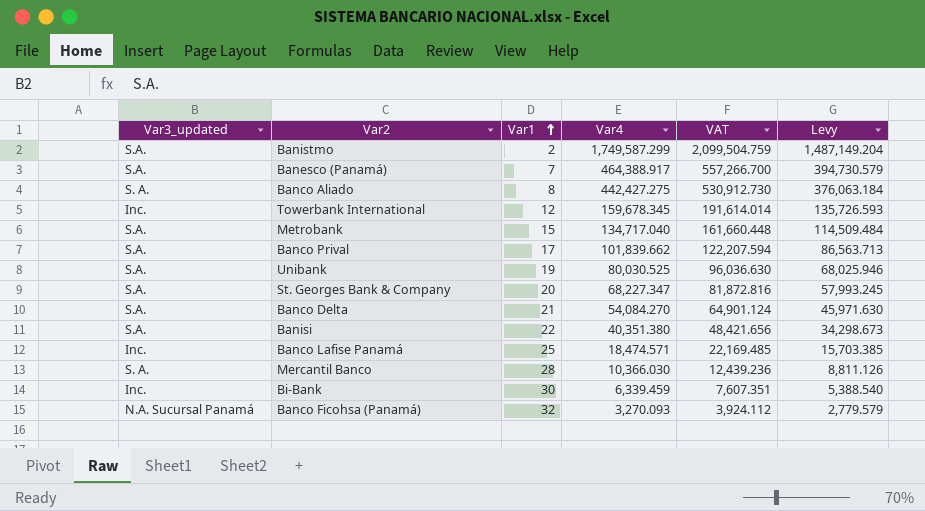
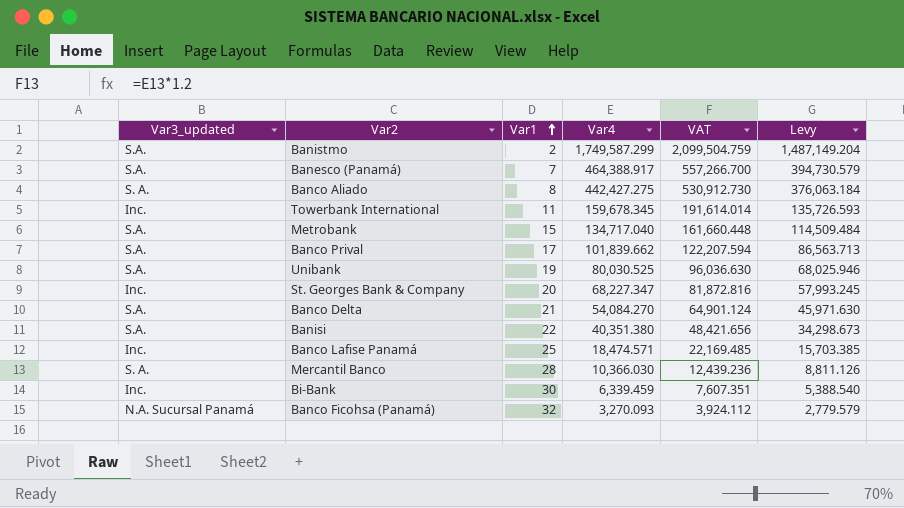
Towerbank International | Var1: 12 -> 11
St. Georges Bank & Company | Var3_updated: S.A. -> Inc.

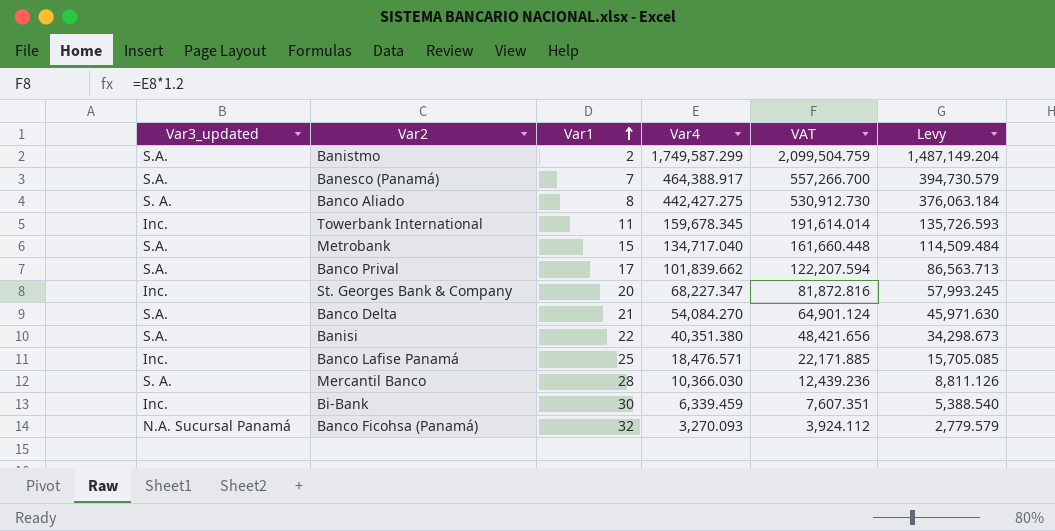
row Unibank: S.A. | 19 | 80,030.525 | 96,036.630 | 68,025.946 -> none
Banco Lafise Panamá | Var4: 18,474.571 -> 18,476.571
Banco Lafise Panamá | VAT: 22,169.485 -> 22,171.885
Banco Lafise Panamá | Levy: 15,703.385 -> 15,705.085

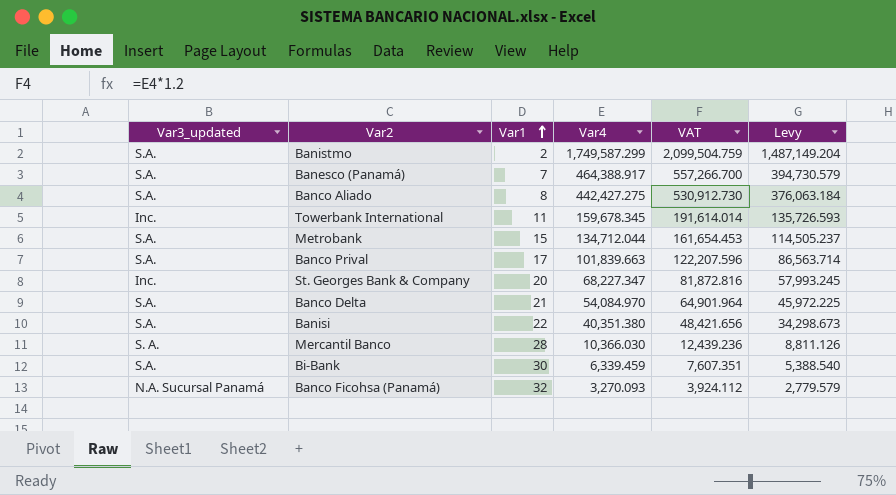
row Banco Lafise Panamá: Inc. | 25 | 18,476.571 | 22,171.885 | 15,705.085 -> none
Banco Aliado | Var3_updated: S. A. -> S.A.
Metrobank | Var4: 134,717.040 -> 134,712.044
Metrobank | VAT: 161,660.448 -> 161,654.453
Metrobank | Levy: 114,509.484 -> 114,505.237
Banco Prival | Var4: 101,839.662 -> 101,839.663
Banco Prival | VAT: 122,207.594 -> 122,207.596
Banco Prival | Levy: 86,563.713 -> 86,563.714
Banco Delta | Var4: 54,084.270 -> 54,084.970
Banco Delta | VAT: 64,901.124 -> 64,901.964
Banco Delta | Levy: 45,971.630 -> 45,972.225
Bi-Bank | Var3_updated: Inc. -> S.A.

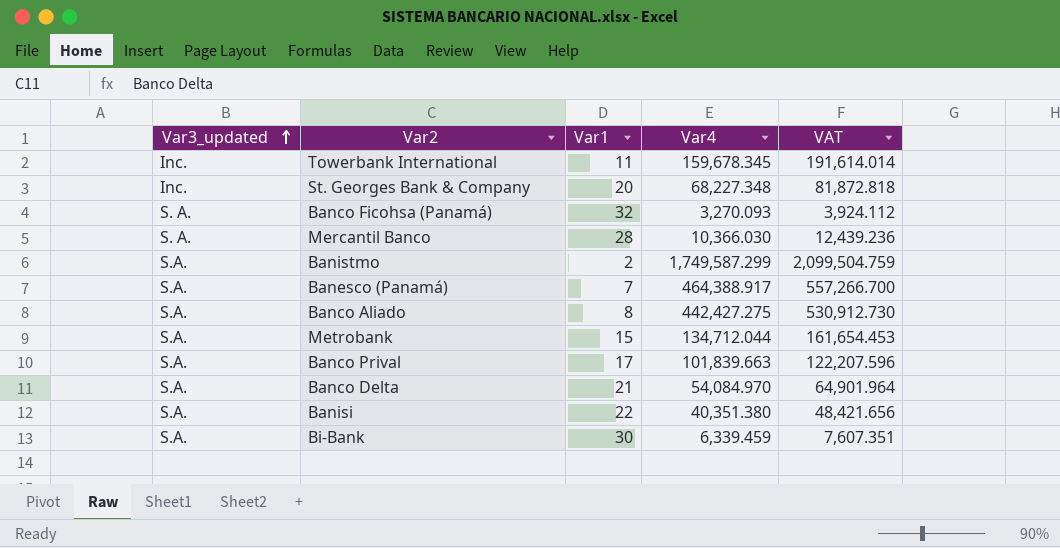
row order: Var1 ascending -> Var3_updated ascending
column Levy | formula: [Var4] * 0.85 -> none
St. Georges Bank & Company | Var4: 68,227.347 -> 68,227.348
St. Georges Bank & Company | VAT: 81,872.816 -> 81,872.818
Banco Ficohsa (Panamá) | Var3_updated: N.A. Sucursal Panamá -> S. A.

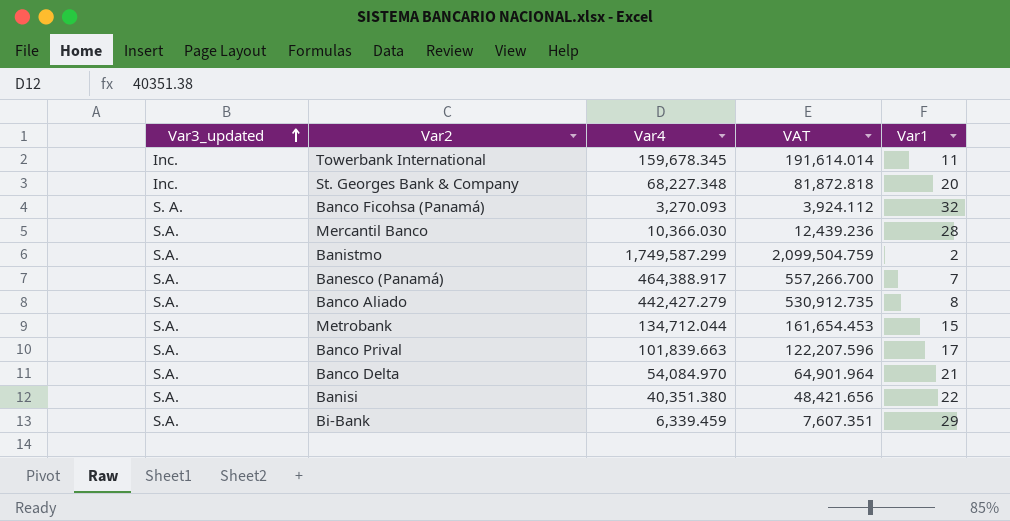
column Var1 | position: 3 -> 5
Mercantil Banco | Var3_updated: S. A. -> S.A.
Banco Aliado | Var4: 442,427.275 -> 442,427.279
Banco Aliado | VAT: 530,912.730 -> 530,912.735
Bi-Bank | Var1: 30 -> 29

